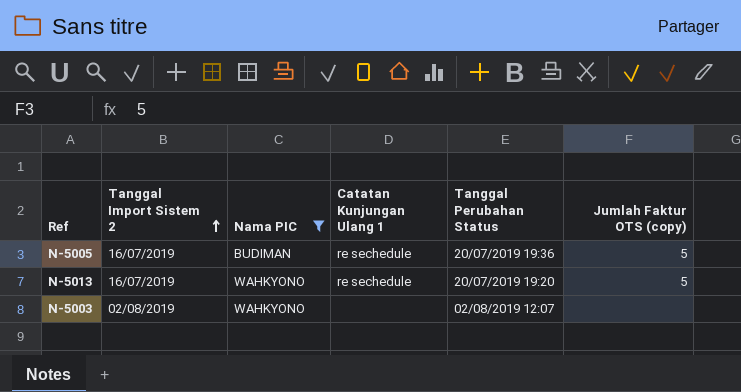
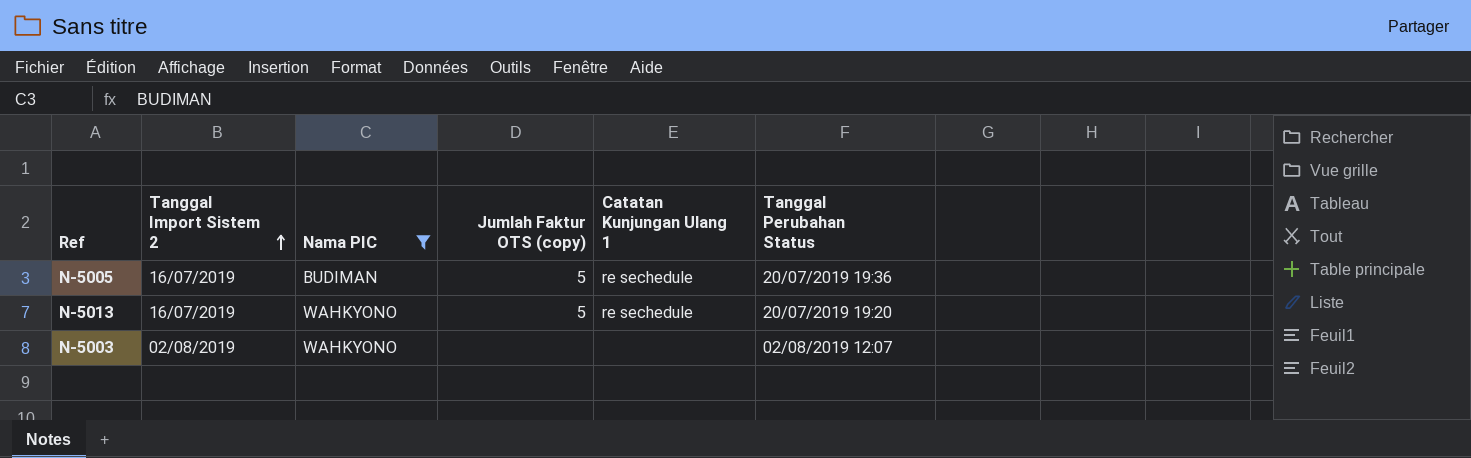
column Jumlah Faktur OTS (copy) | position: 6 -> 4

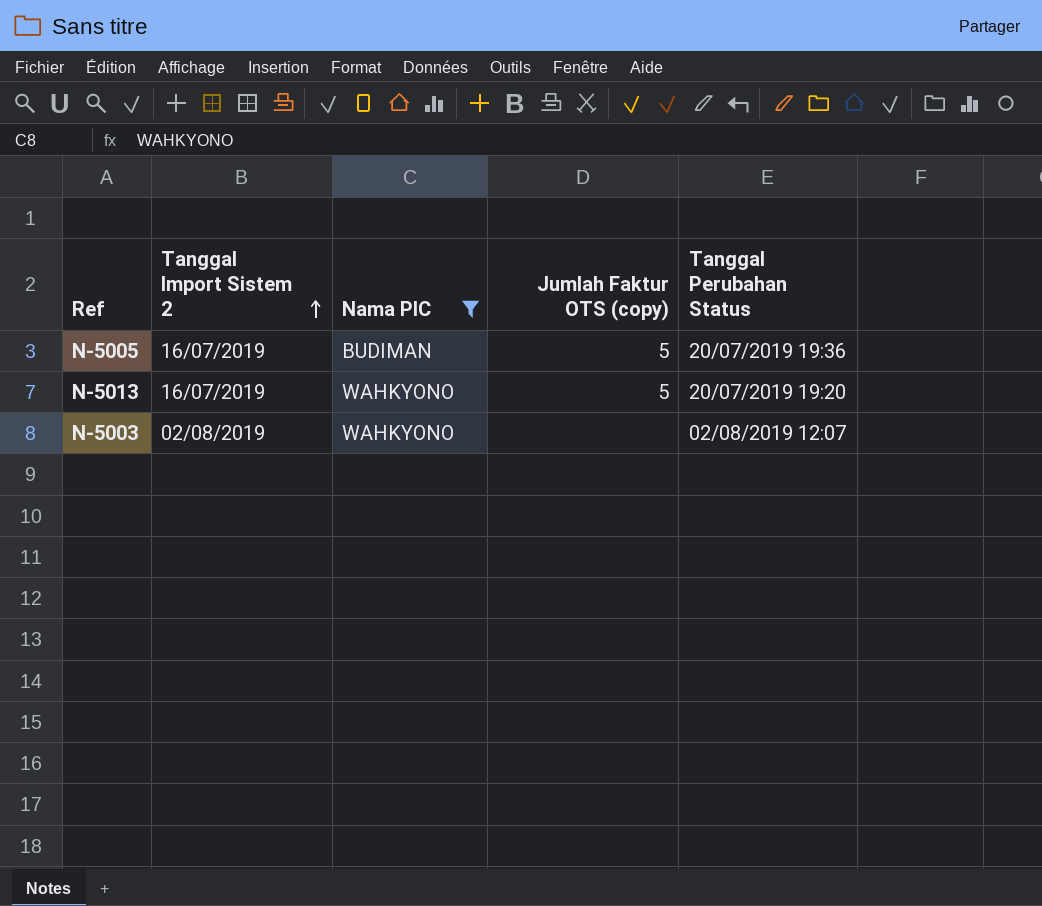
column Catatan Kunjungan Ulang 1 | position: 5 -> none

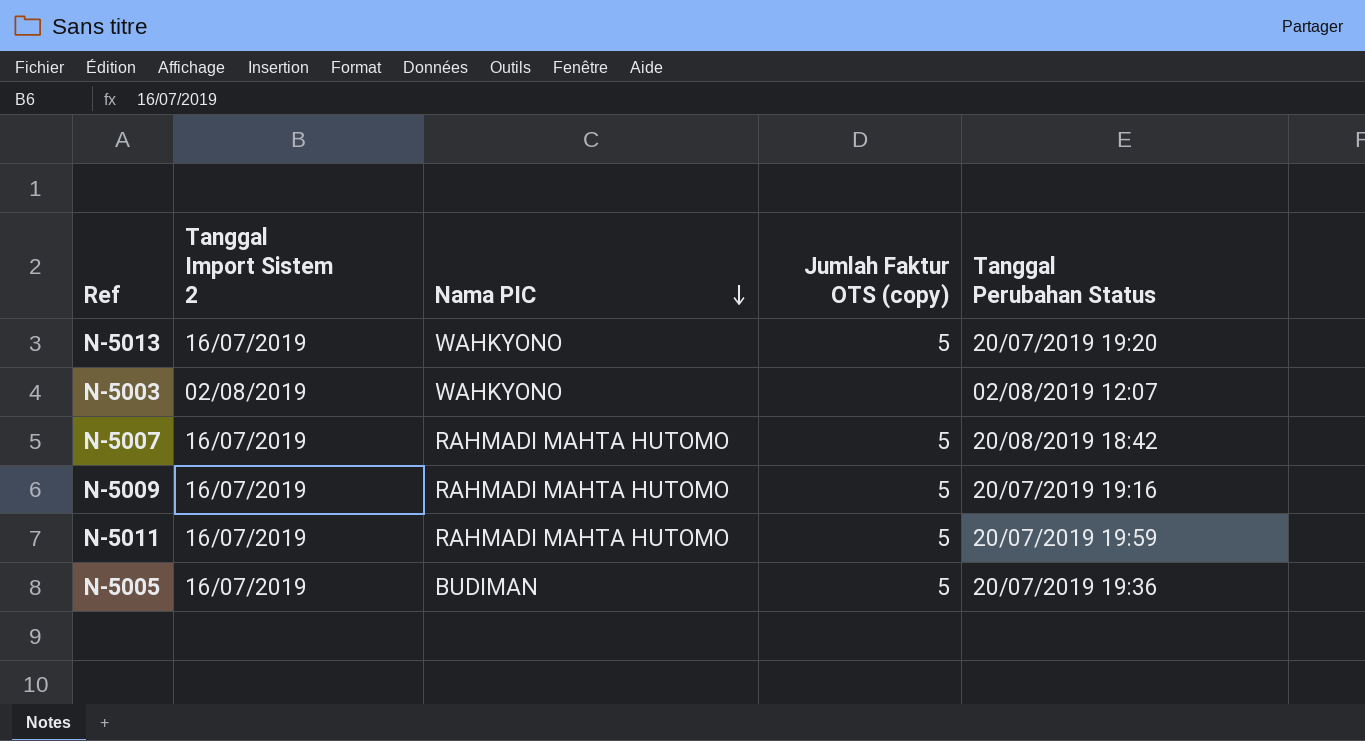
filter: Nama PIC != RAHMADI MAHTA HUTOMO -> none
row order: Tanggal Import Sistem 2 ascending -> Nama PIC descending

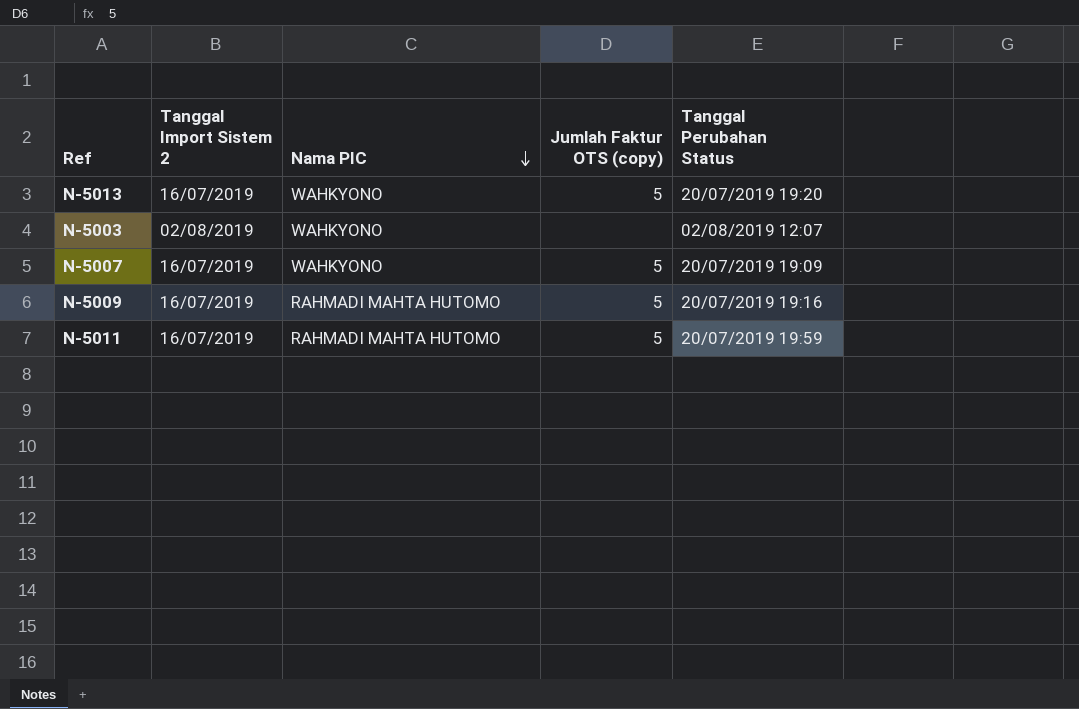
row N-5005: 16/07/2019 | BUDIMAN | 5 | 20/07/2019 19:36 -> none
N-5007 | Nama PIC: RAHMADI MAHTA HUTOMO -> WAHKYONO
N-5007 | Tanggal Perubahan Status: 20/08/2019 18:42 -> 20/07/2019 19:09

